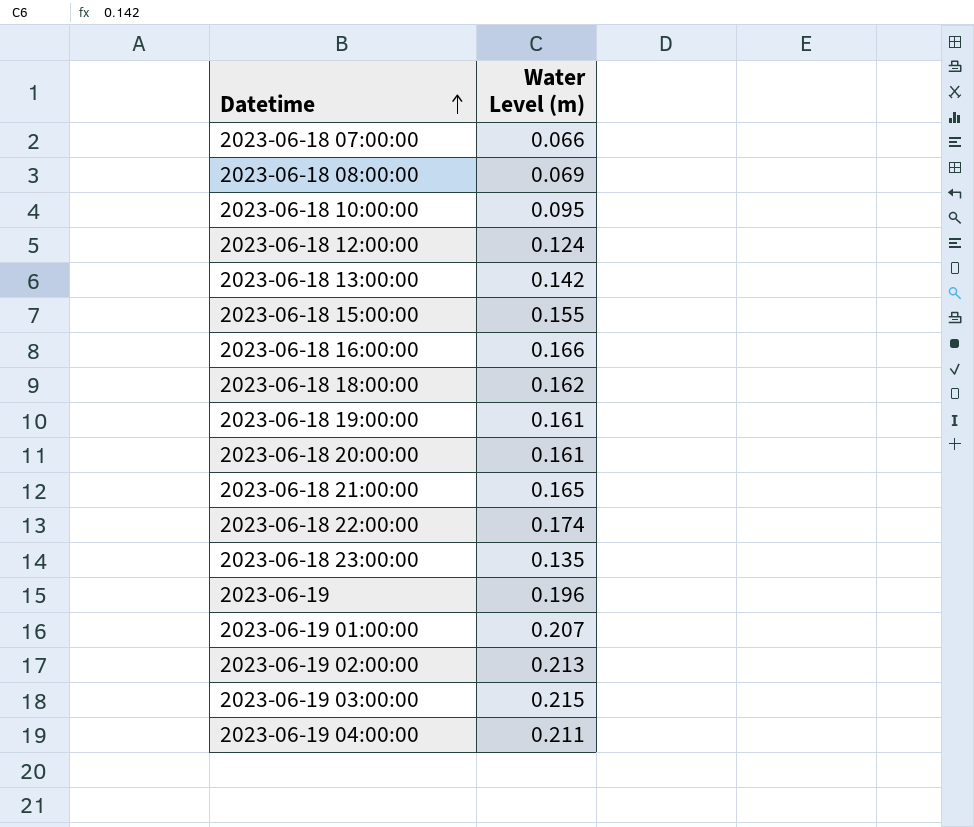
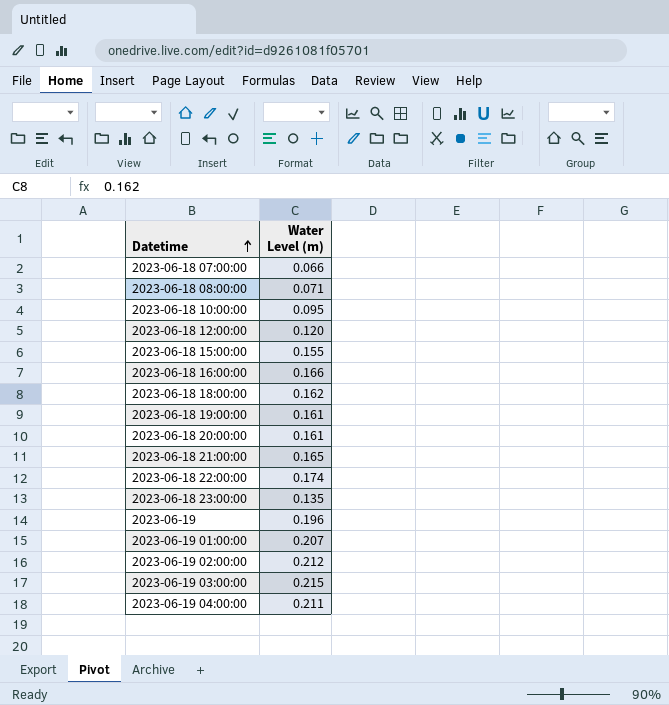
row 2023-06-18 13:00:00: 0.142 -> none
2023-06-18 08:00:00 | Water Level (m): 0.069 -> 0.071
2023-06-18 12:00:00 | Water Level (m): 0.124 -> 0.120
2023-06-19 02:00:00 | Water Level (m): 0.213 -> 0.212

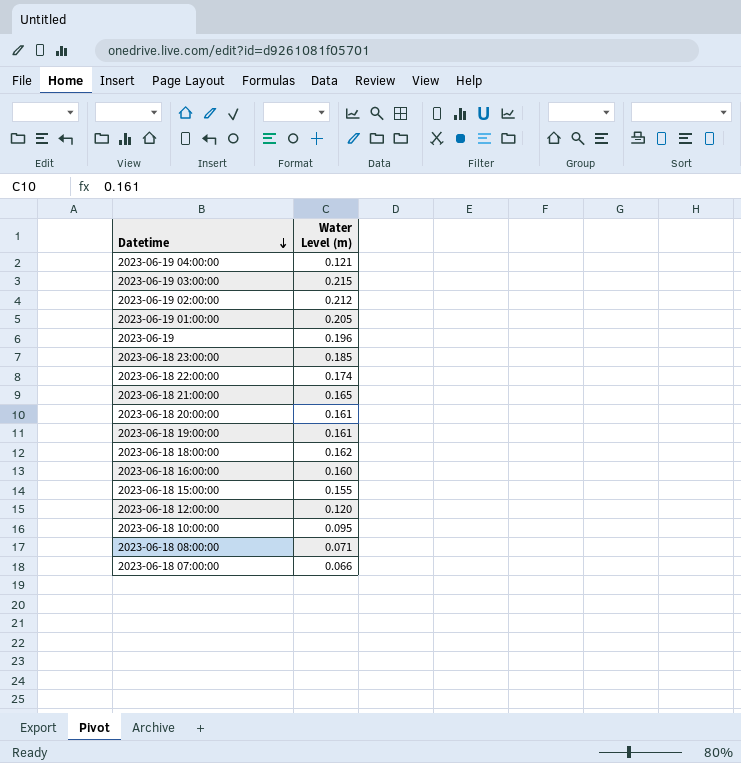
row order: Datetime ascending -> Datetime descending
2023-06-19 04:00:00 | Water Level (m): 0.211 -> 0.121
2023-06-19 01:00:00 | Water Level (m): 0.207 -> 0.205
2023-06-18 23:00:00 | Water Level (m): 0.135 -> 0.185
2023-06-18 16:00:00 | Water Level (m): 0.166 -> 0.160

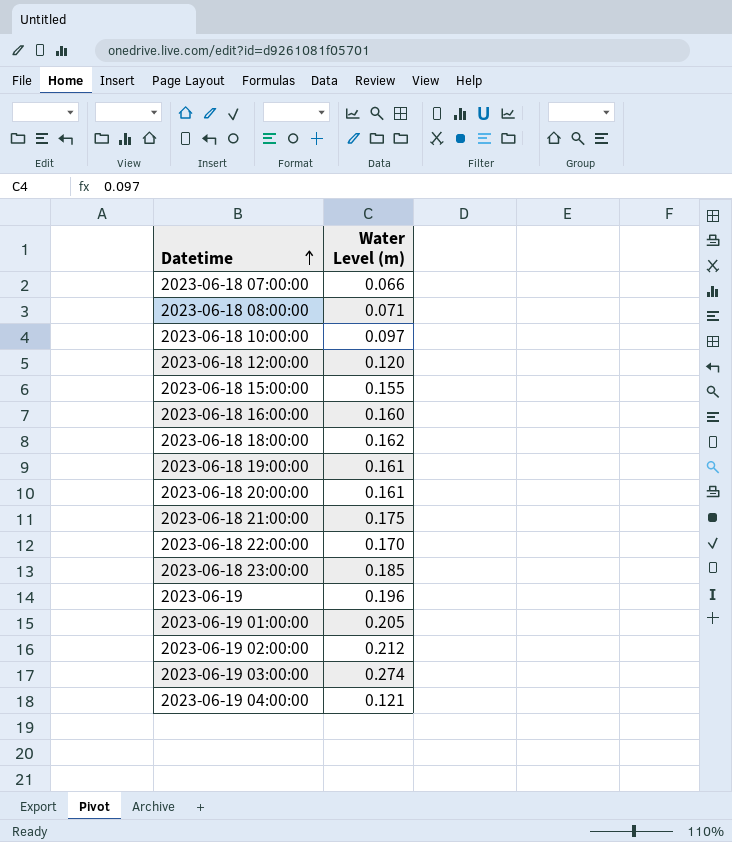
row order: Datetime descending -> Datetime ascending
2023-06-18 10:00:00 | Water Level (m): 0.095 -> 0.097
2023-06-18 21:00:00 | Water Level (m): 0.165 -> 0.175
2023-06-18 22:00:00 | Water Level (m): 0.174 -> 0.170
2023-06-19 03:00:00 | Water Level (m): 0.215 -> 0.274

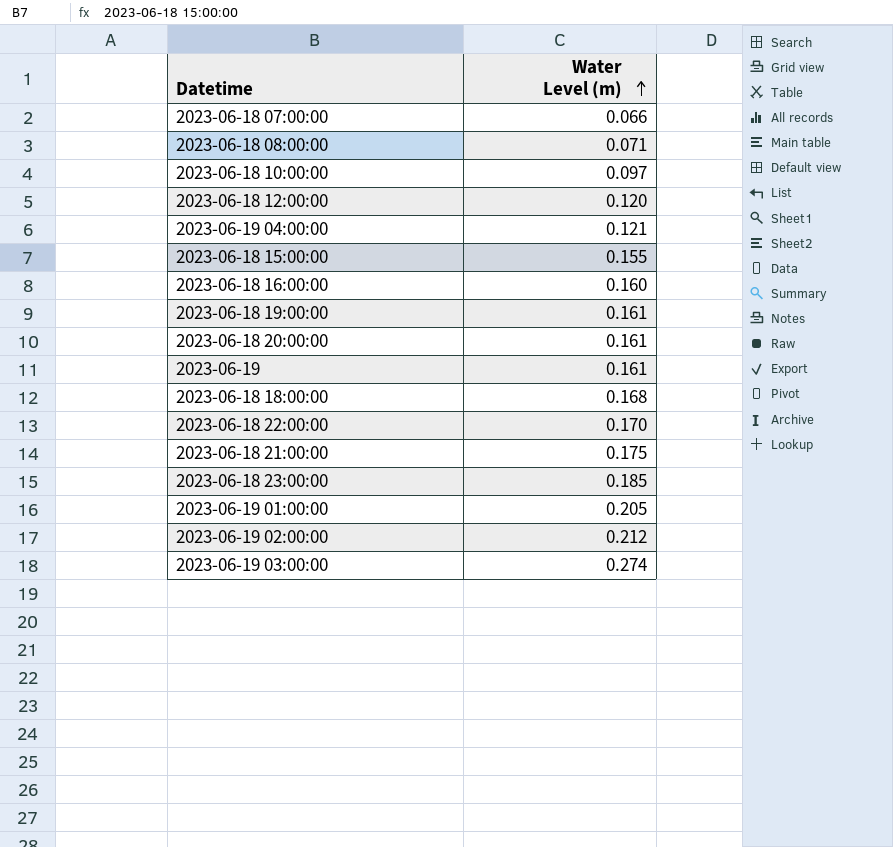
row order: Datetime ascending -> Water Level (m) ascending
2023-06-19 | Water Level (m): 0.196 -> 0.161
2023-06-18 18:00:00 | Water Level (m): 0.162 -> 0.168

